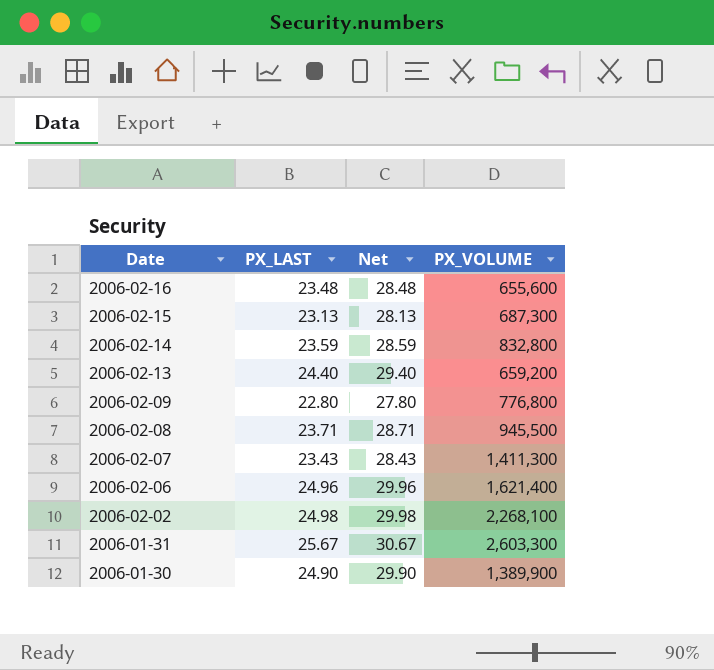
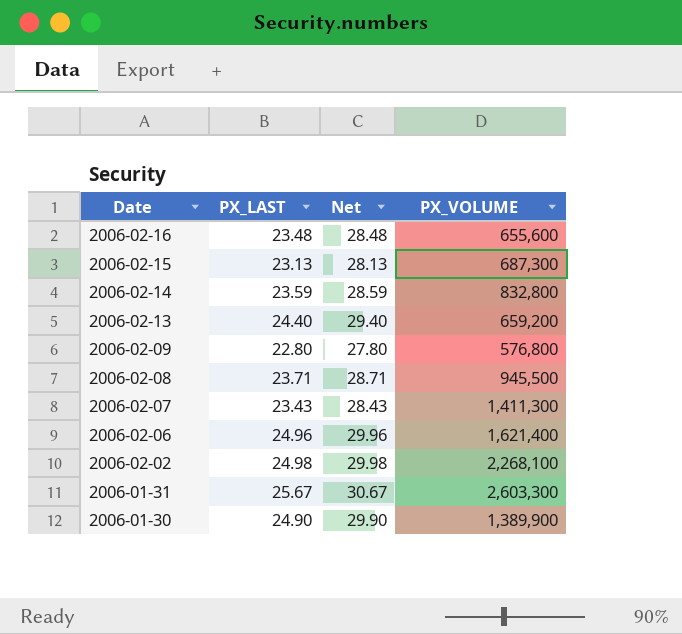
2006-02-09 | PX_VOLUME: 776,800 -> 576,800

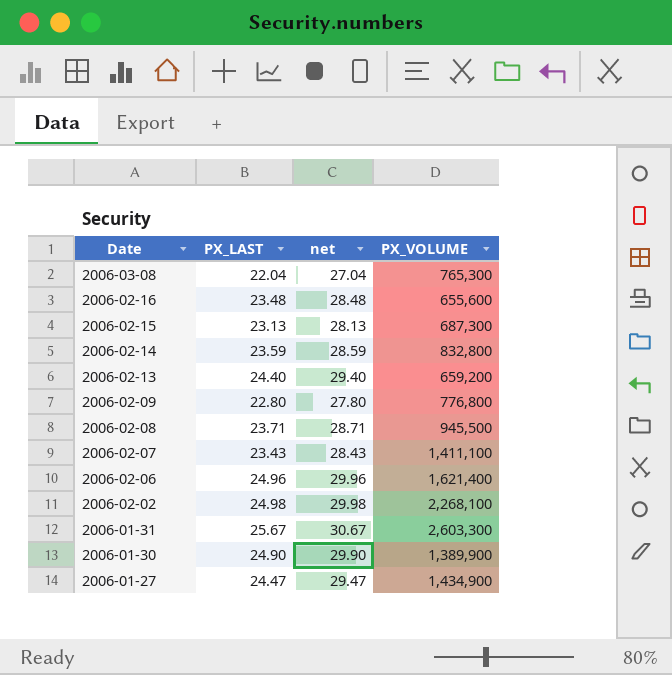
column name: Net -> net
row 2006-03-08: none -> 22.04 | 27.04 | 765,300
2006-02-09 | PX_VOLUME: 576,800 -> 776,800
2006-02-07 | PX_VOLUME: 1,411,300 -> 1,411,100
row 2006-01-27: none -> 24.47 | 29.47 | 1,434,900

